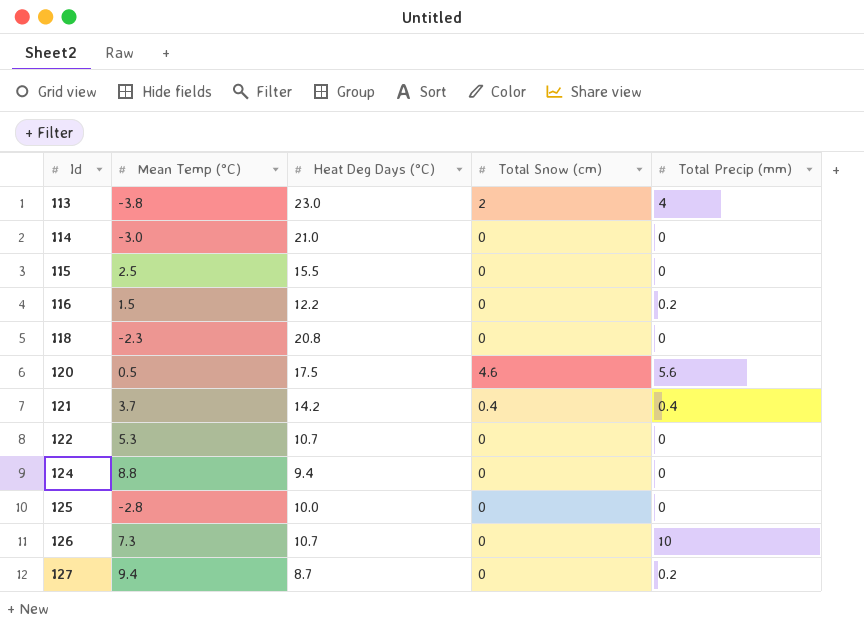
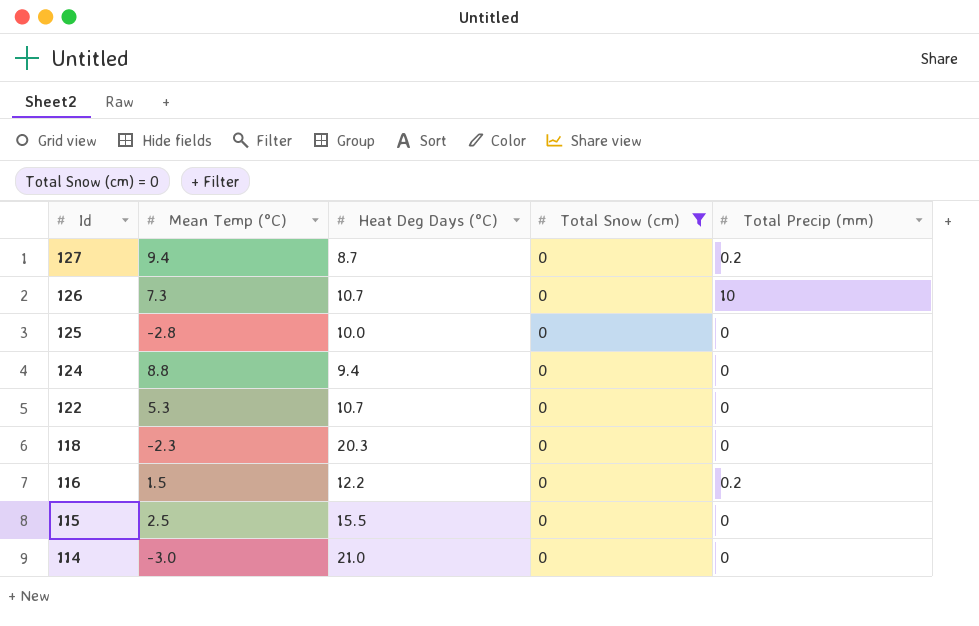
filter: none -> Total Snow (cm) = 0
row order: Id ascending -> Id descending
118 | Heat Deg Days (°C): 20.8 -> 20.3

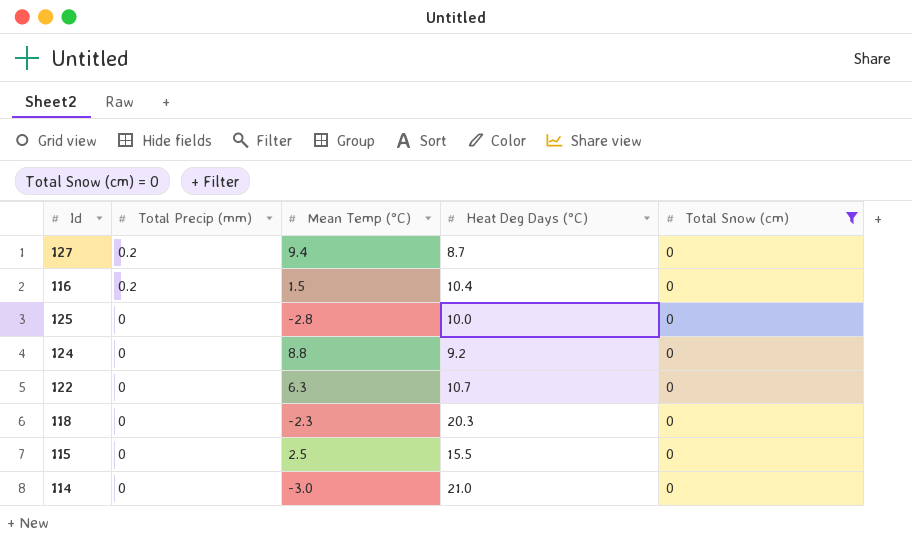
row order: Id descending -> Total Precip (mm) descending
column Total Precip (mm) | position: 5 -> 2
row 126: 7.3 | 10.7 | 0 | 10 -> none
116 | Heat Deg Days (°C): 12.2 -> 10.4
124 | Heat Deg Days (°C): 9.4 -> 9.2
122 | Mean Temp (°C): 5.3 -> 6.3

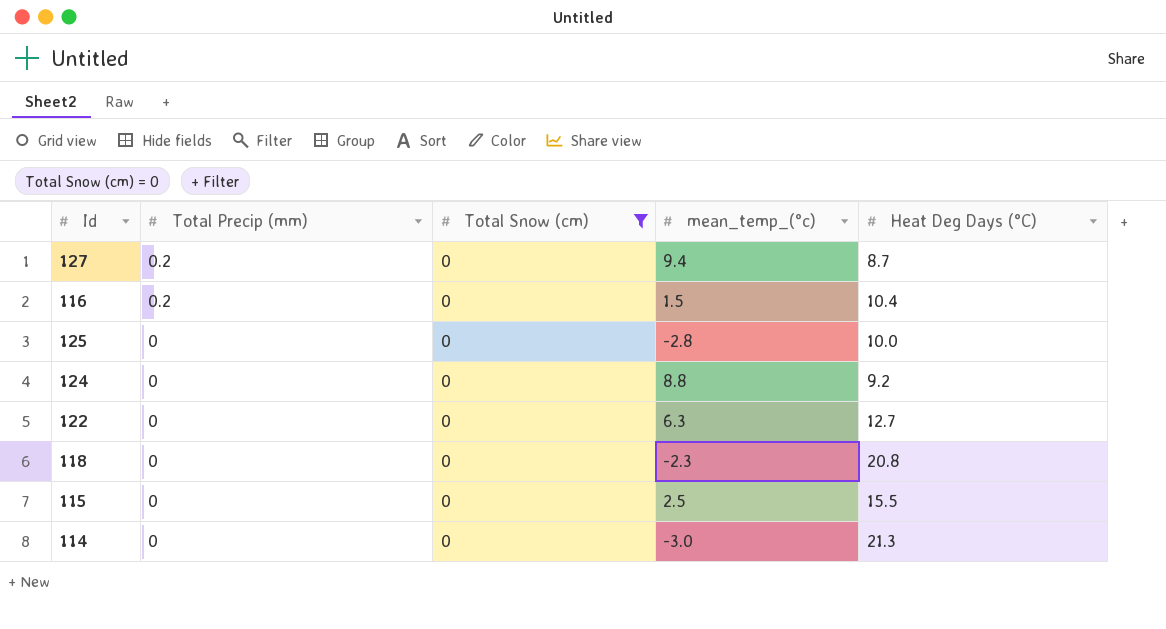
column Total Snow (cm) | position: 5 -> 3
column name: Mean Temp (°C) -> mean_temp_(°c)
122 | Heat Deg Days (°C): 10.7 -> 12.7
118 | Heat Deg Days (°C): 20.3 -> 20.8
114 | Heat Deg Days (°C): 21.0 -> 21.3

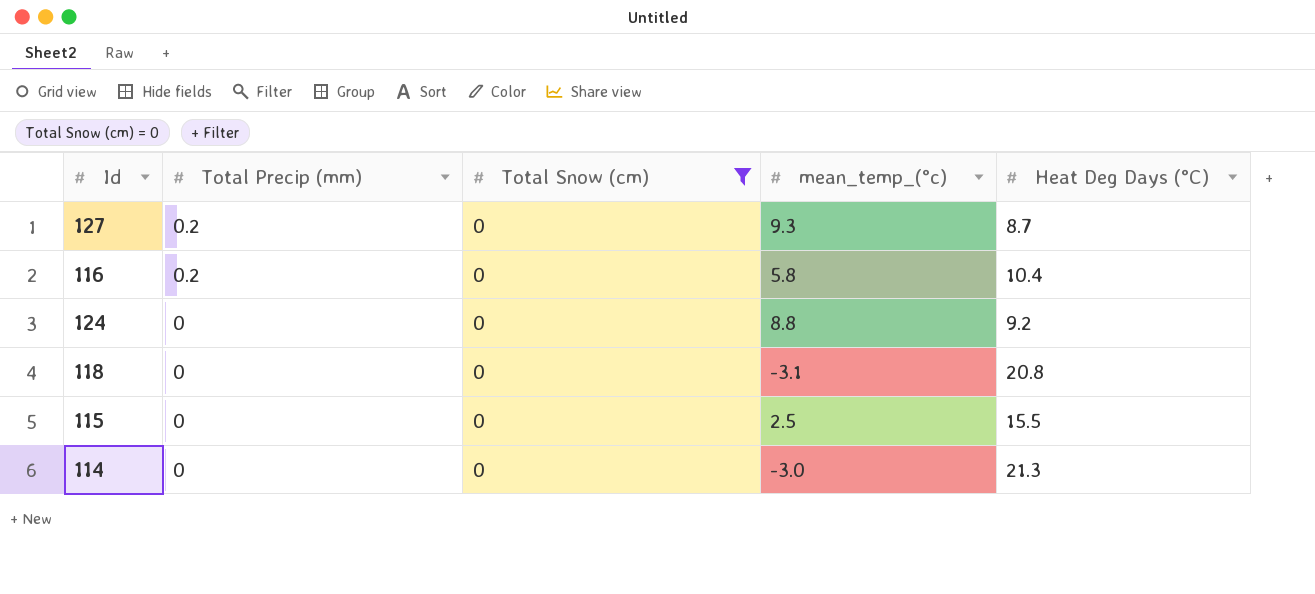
row 125: 0 | 0 | -2.8 | 10.0 -> none
row 122: 0 | 0 | 6.3 | 12.7 -> none
127 | mean_temp_(°c): 9.4 -> 9.3
116 | mean_temp_(°c): 1.5 -> 5.8
118 | mean_temp_(°c): -2.3 -> -3.1

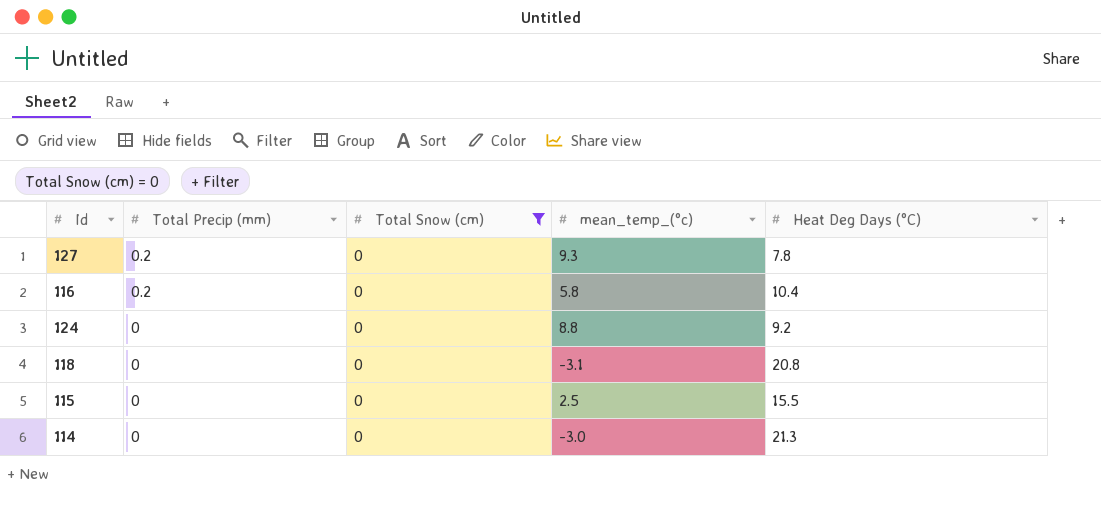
127 | Heat Deg Days (°C): 8.7 -> 7.8

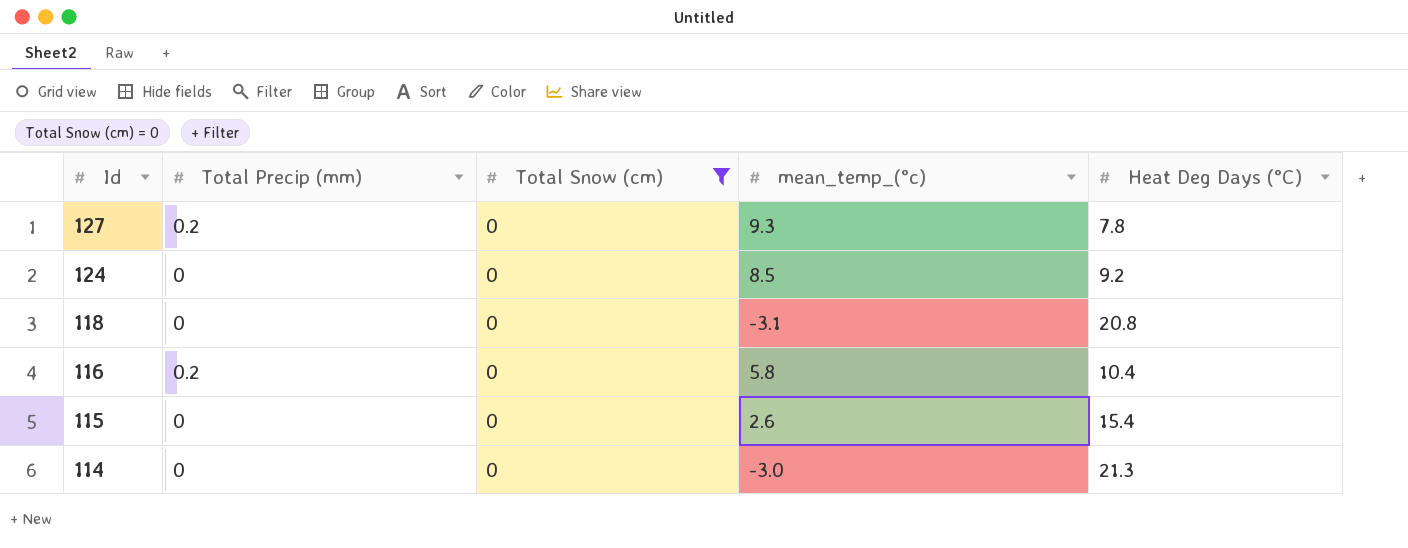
row order: Total Precip (mm) descending -> Id descending
124 | mean_temp_(°c): 8.8 -> 8.5
115 | mean_temp_(°c): 2.5 -> 2.6
115 | Heat Deg Days (°C): 15.5 -> 15.4

